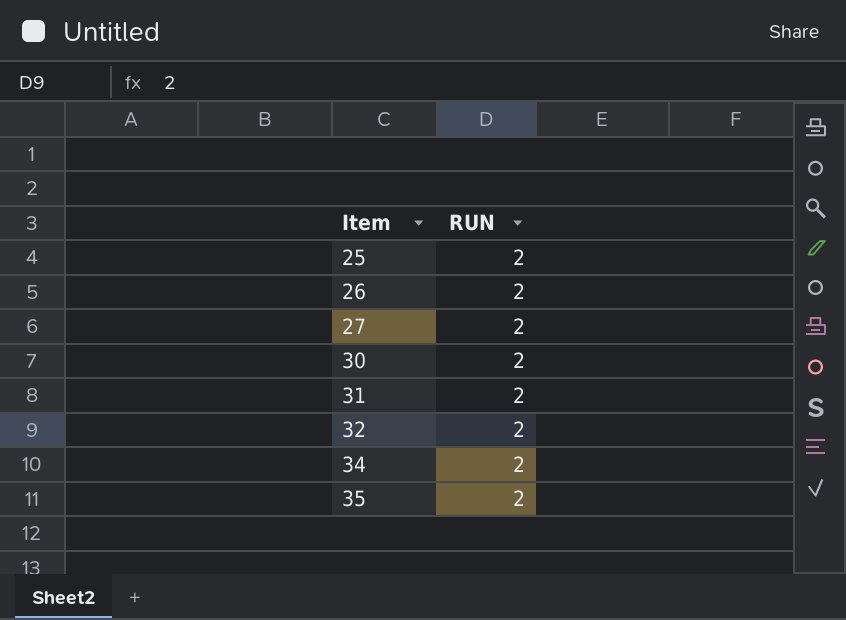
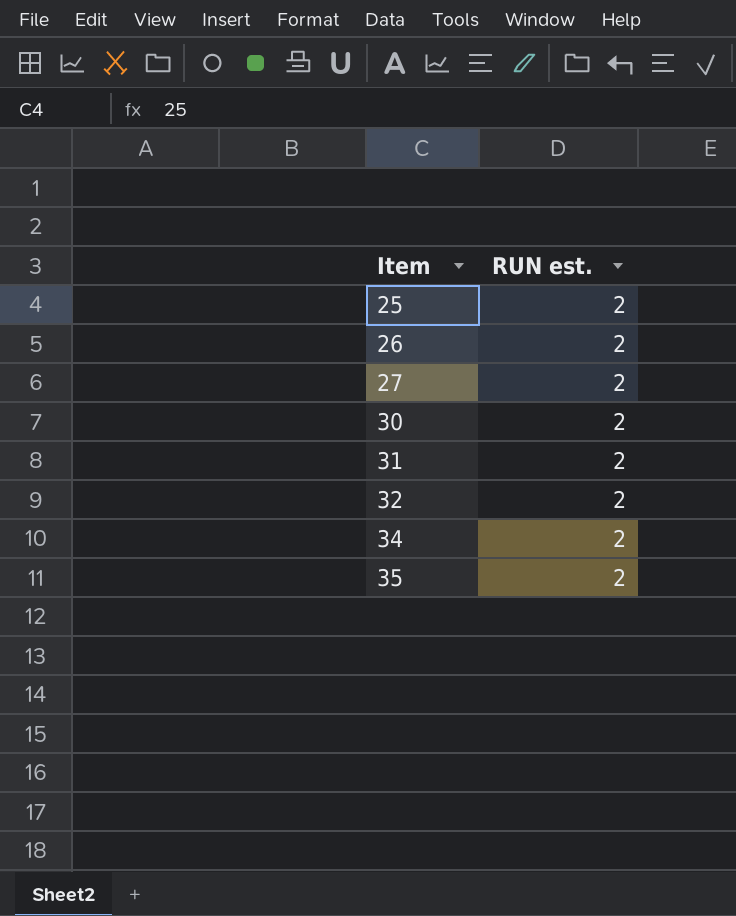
column name: RUN -> RUN est.

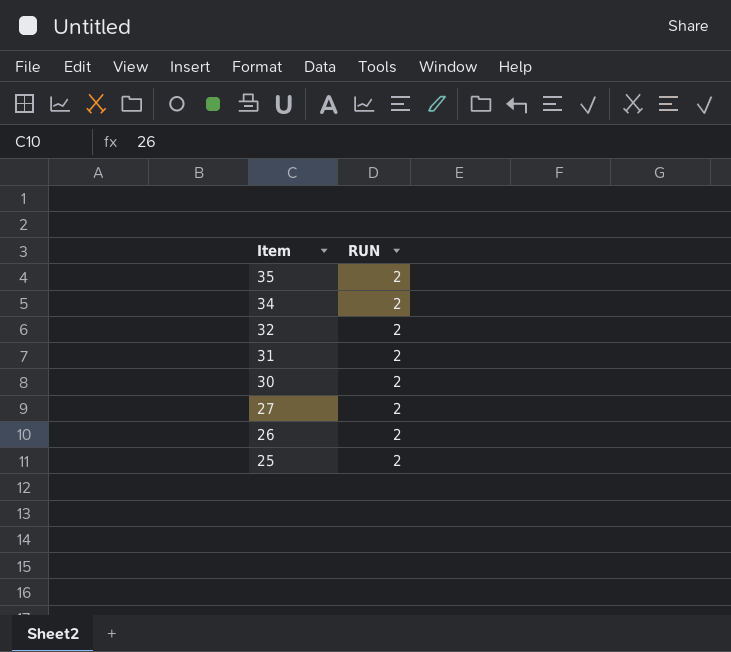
row order: Item ascending -> Item descending
column name: RUN est. -> RUN

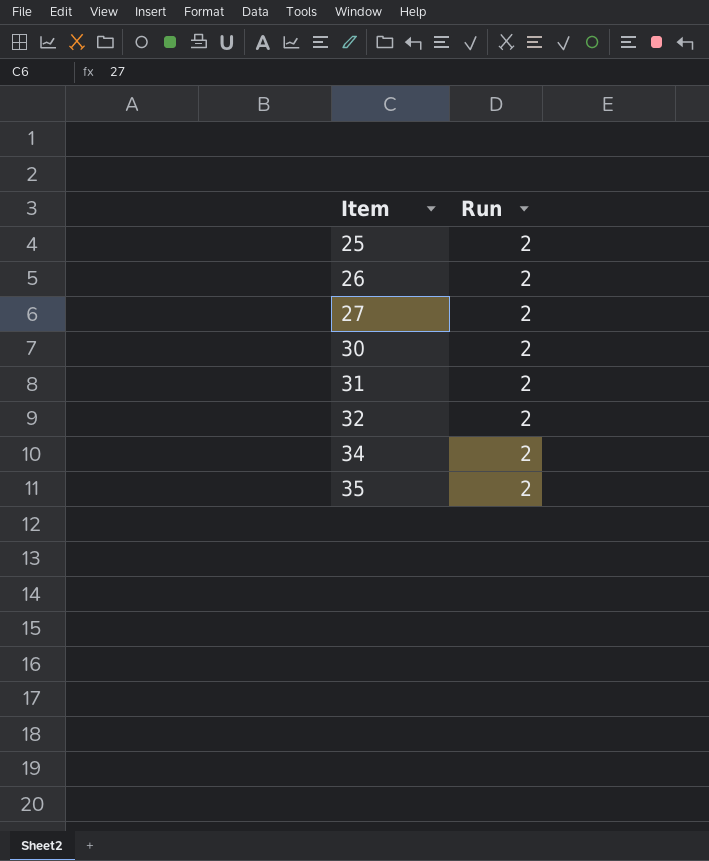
row order: Item descending -> Item ascending
column name: RUN -> Run

